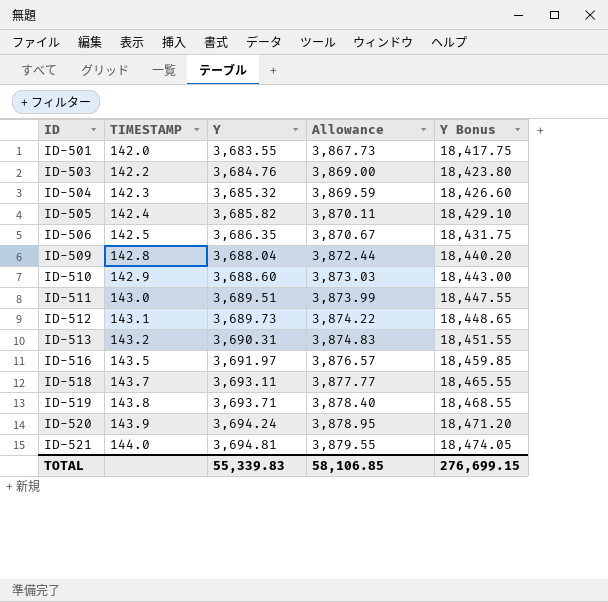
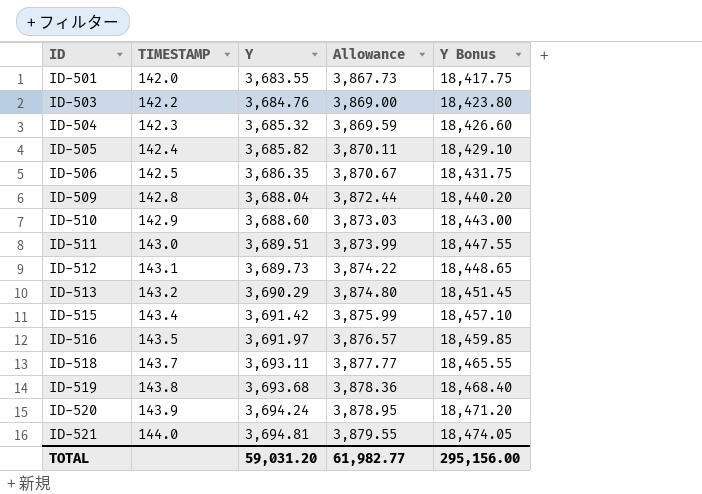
ID-513 | Y: 3,690.31 -> 3,690.29
ID-513 | Allowance: 3,874.83 -> 3,874.80
ID-513 | Y Bonus: 18,451.55 -> 18,451.45
row ID-515: none -> 143.4 | 3,691.42 | 3,875.99 | 18,457.10
ID-519 | Y: 3,693.71 -> 3,693.68
ID-519 | Allowance: 3,878.40 -> 3,878.36
ID-519 | Y Bonus: 18,468.55 -> 18,468.40
TOTAL | Y: 55,339.83 -> 59,031.20
TOTAL | Allowance: 58,106.85 -> 61,982.77
TOTAL | Y Bonus: 276,699.15 -> 295,156.00

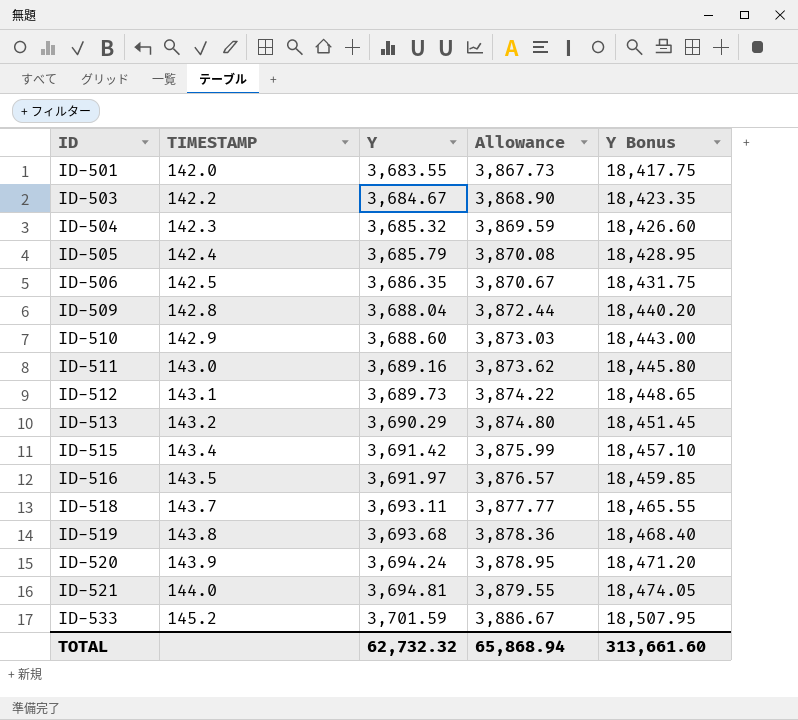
ID-503 | Y: 3,684.76 -> 3,684.67
ID-503 | Allowance: 3,869.00 -> 3,868.90
ID-503 | Y Bonus: 18,423.80 -> 18,423.35
ID-505 | Y: 3,685.82 -> 3,685.79
ID-505 | Allowance: 3,870.11 -> 3,870.08
ID-505 | Y Bonus: 18,429.10 -> 18,428.95
ID-511 | Y: 3,689.51 -> 3,689.16
ID-511 | Allowance: 3,873.99 -> 3,873.62
ID-511 | Y Bonus: 18,447.55 -> 18,445.80
row ID-533: none -> 145.2 | 3,701.59 | 3,886.67 | 18,507.95
TOTAL | Y: 59,031.20 -> 62,732.32
TOTAL | Allowance: 61,982.77 -> 65,868.94
TOTAL | Y Bonus: 295,156.00 -> 313,661.60

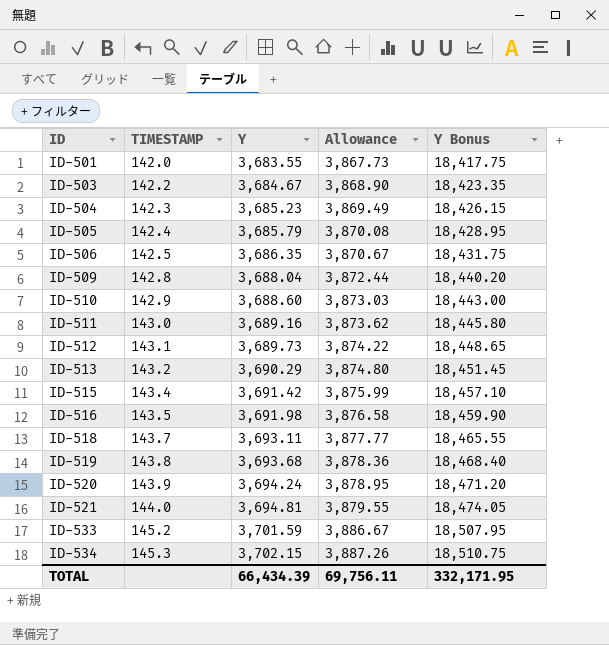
ID-504 | Y: 3,685.32 -> 3,685.23
ID-504 | Allowance: 3,869.59 -> 3,869.49
ID-504 | Y Bonus: 18,426.60 -> 18,426.15
ID-516 | Y: 3,691.97 -> 3,691.98
ID-516 | Allowance: 3,876.57 -> 3,876.58
ID-516 | Y Bonus: 18,459.85 -> 18,459.90
row ID-534: none -> 145.3 | 3,702.15 | 3,887.26 | 18,510.75
TOTAL | Y: 62,732.32 -> 66,434.39
TOTAL | Allowance: 65,868.94 -> 69,756.11
TOTAL | Y Bonus: 313,661.60 -> 332,171.95

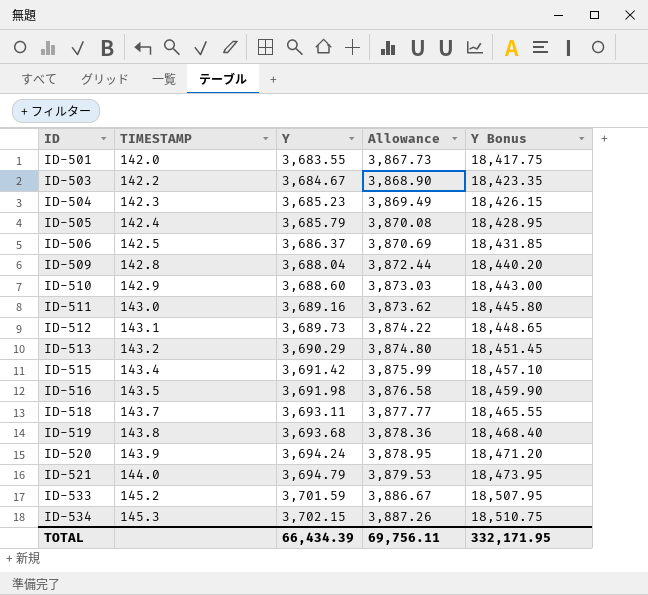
ID-506 | Y: 3,686.35 -> 3,686.37
ID-506 | Allowance: 3,870.67 -> 3,870.69
ID-506 | Y Bonus: 18,431.75 -> 18,431.85
ID-521 | Y: 3,694.81 -> 3,694.79
ID-521 | Allowance: 3,879.55 -> 3,879.53
ID-521 | Y Bonus: 18,474.05 -> 18,473.95

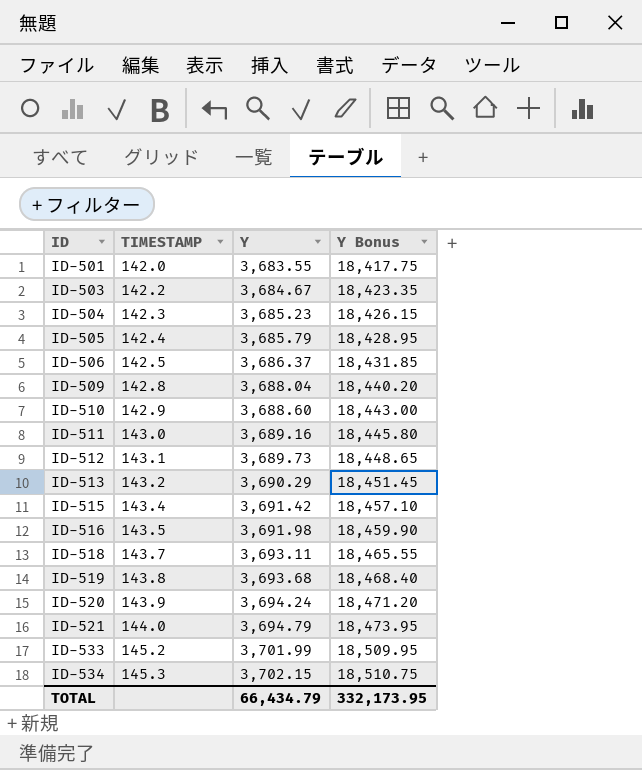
column Allowance | formula: [Y] * 1.05 -> none
ID-533 | Y: 3,701.59 -> 3,701.99
ID-533 | Y Bonus: 18,507.95 -> 18,509.95
TOTAL | Y: 66,434.39 -> 66,434.79
TOTAL | Y Bonus: 332,171.95 -> 332,173.95

